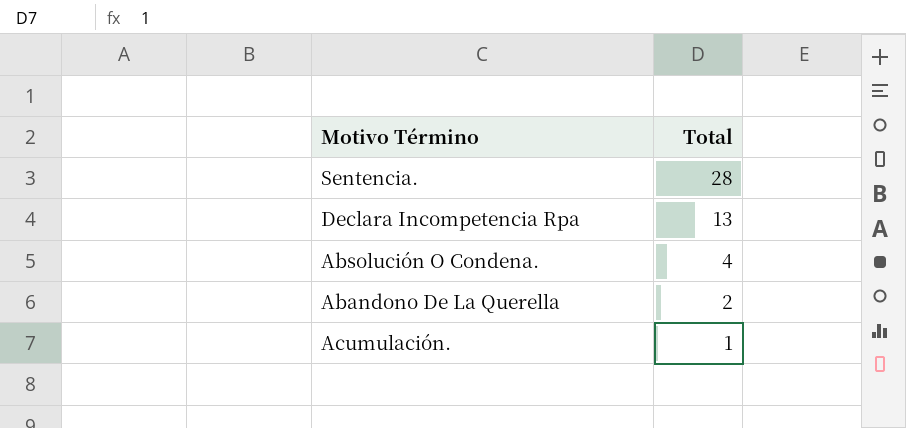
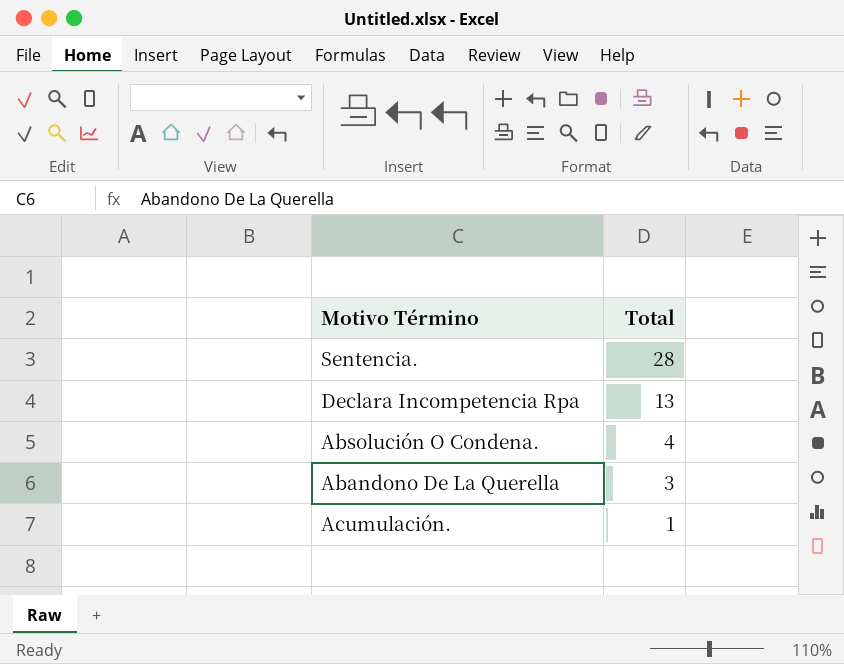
Abandono De La Querella | Total: 2 -> 3

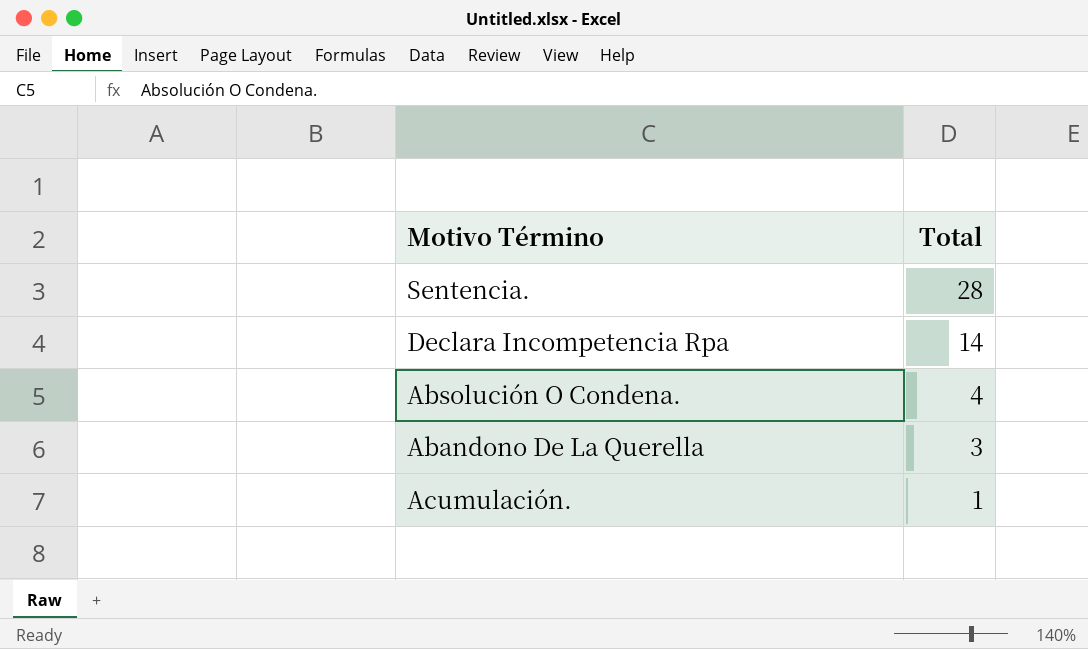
Declara Incompetencia Rpa | Total: 13 -> 14

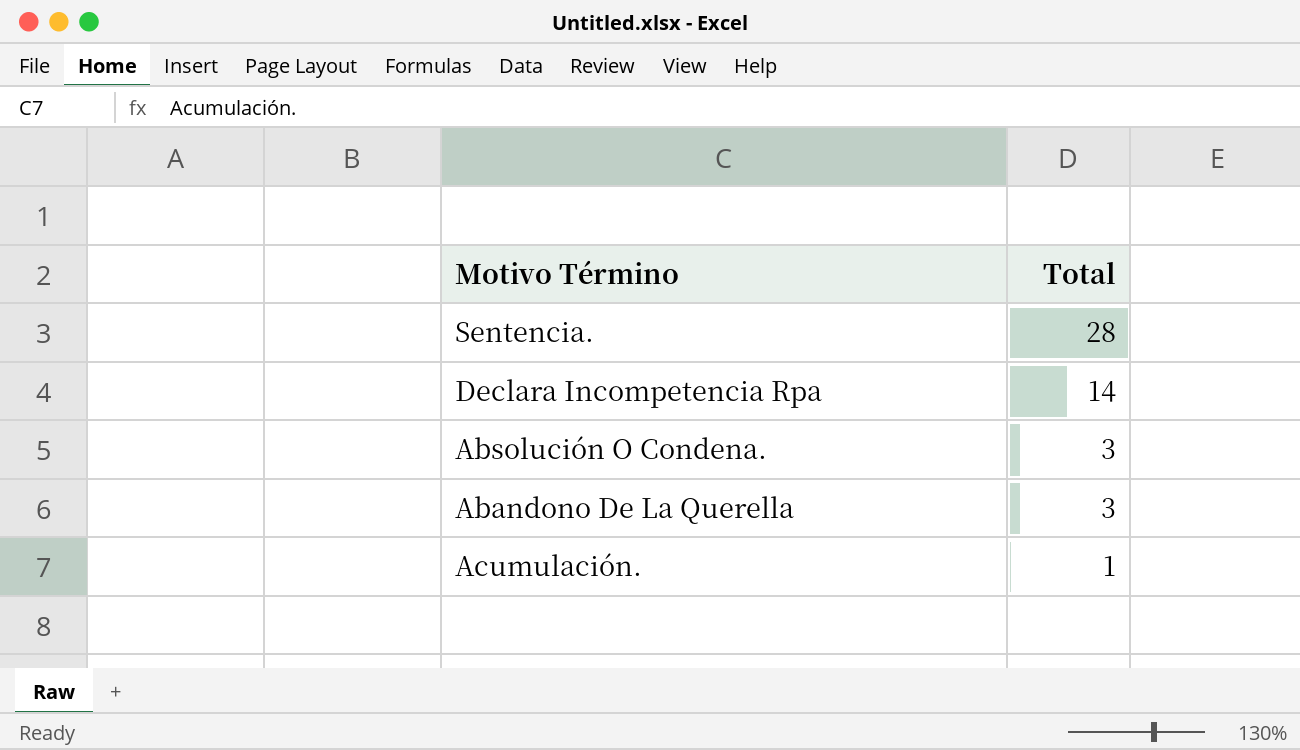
Absolución O Condena. | Total: 4 -> 3

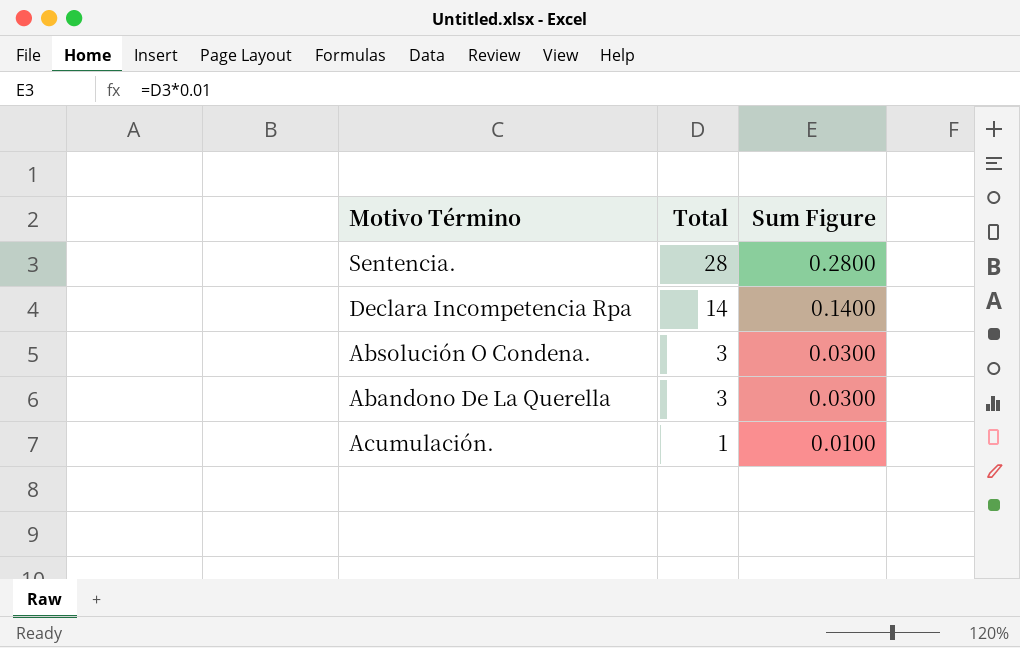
column Sum Figure | formula: none -> [Total] * 0.01

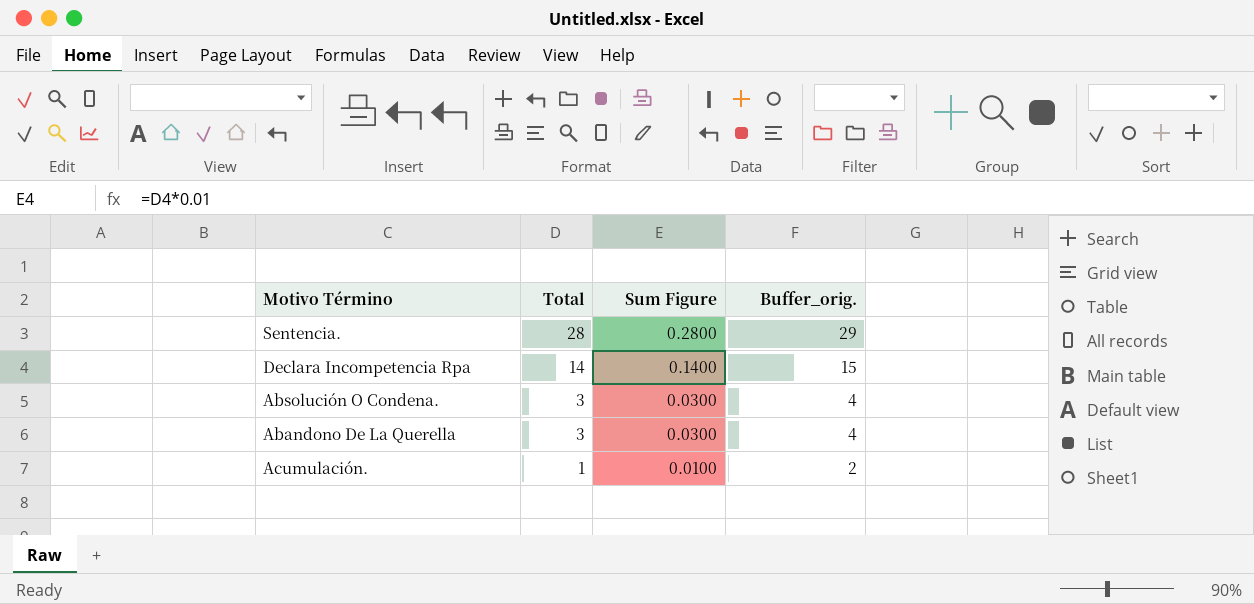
column Buffer_orig. | formula: none -> [Total] + 1

